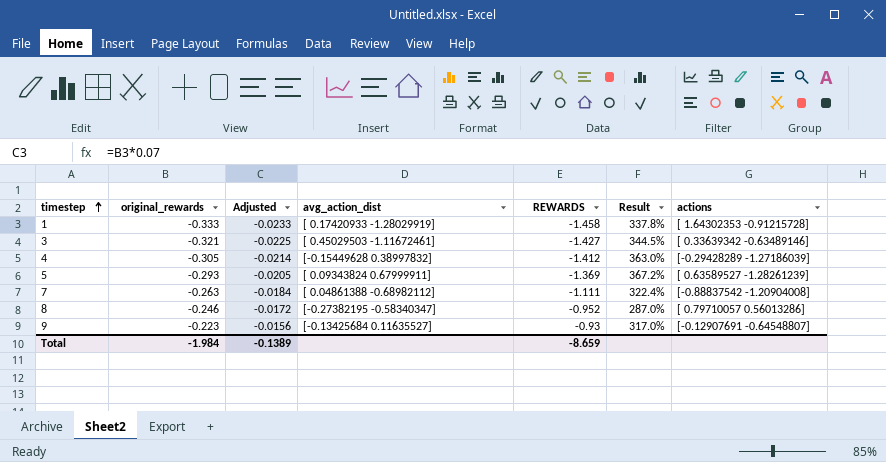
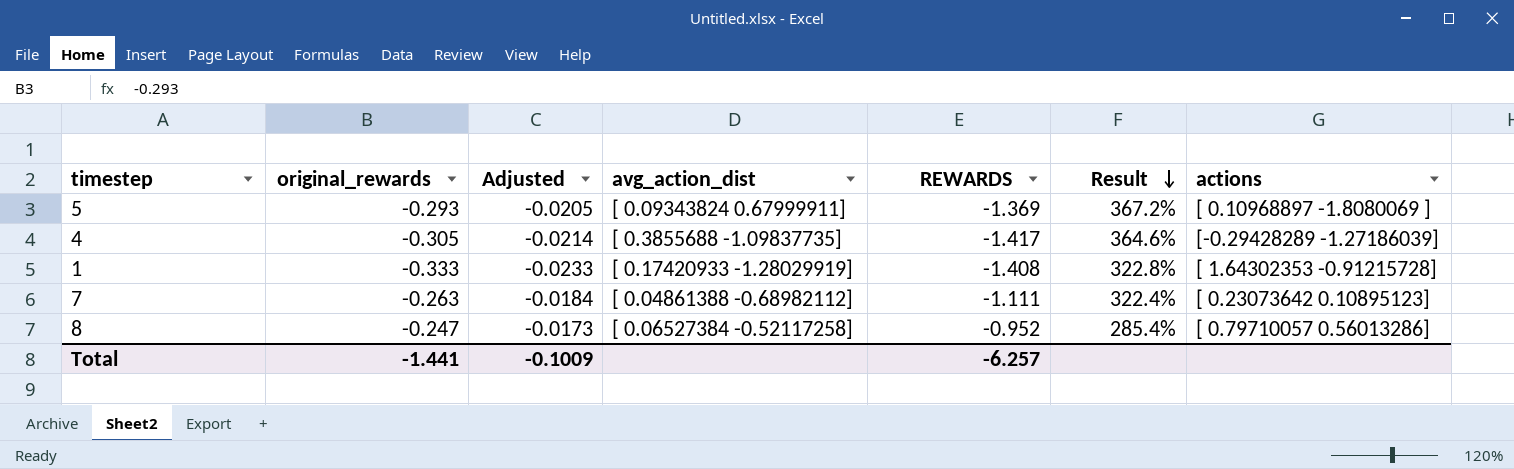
row order: timestep ascending -> Result descending
row 3: -0.321 | -0.0225 | [ 0.45029503 -1.11672461] | -1.427 | 344.5% | [ 0.33639342 -0.63489146] -> none
row 9: -0.223 | -0.0156 | [-0.13425684 0.11635527] | -0.93 | 317.0% | [-0.12907691 -0.64548807] -> none
5 | actions: [ 0.63589527 -1.28261239] -> [ 0.10968897 -1.8080069 ]
4 | avg_action_dist: [-0.15449628 0.38997832] -> [ 0.3855688 -1.09837735]
4 | REWARDS: -1.412 -> -1.417
4 | Result: 363.0% -> 364.6%
1 | REWARDS: -1.458 -> -1.408
1 | Result: 337.8% -> 322.8%
7 | actions: [-0.88837542 -1.20904008] -> [ 0.23073642 0.10895123]
8 | original_rewards: -0.246 -> -0.247
8 | Adjusted: -0.0172 -> -0.0173
8 | avg_action_dist: [-0.27382195 -0.58340347] -> [ 0.06527384 -0.52117258]
8 | Result: 287.0% -> 285.4%
Total | original_rewards: -1.984 -> -1.441
Total | Adjusted: -0.1389 -> -0.1009
Total | REWARDS: -8.659 -> -6.257

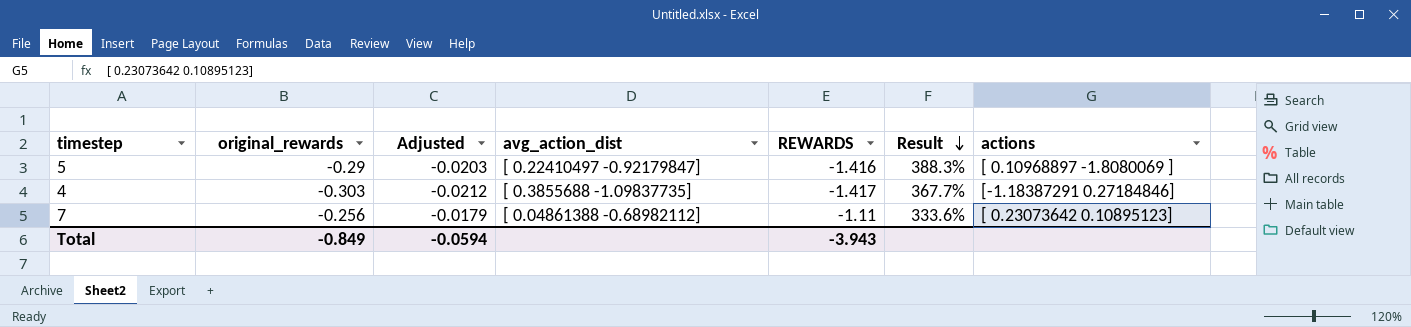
row 1: -0.333 | -0.0233 | [ 0.17420933 -1.28029919] | -1.408 | 322.8% | [ 1.64302353 -0.91215728] -> none
row 8: -0.247 | -0.0173 | [ 0.06527384 -0.52117258] | -0.952 | 285.4% | [ 0.79710057 0.56013286] -> none
5 | original_rewards: -0.293 -> -0.29
5 | Adjusted: -0.0205 -> -0.0203
5 | avg_action_dist: [ 0.09343824 0.67999911] -> [ 0.22410497 -0.92179847]
5 | REWARDS: -1.369 -> -1.416
5 | Result: 367.2% -> 388.3%
4 | original_rewards: -0.305 -> -0.303
4 | Adjusted: -0.0214 -> -0.0212
4 | Result: 364.6% -> 367.7%
4 | actions: [-0.29428289 -1.27186039] -> [-1.18387291 0.27184846]
7 | original_rewards: -0.263 -> -0.256
7 | Adjusted: -0.0184 -> -0.0179
7 | REWARDS: -1.111 -> -1.11
7 | Result: 322.4% -> 333.6%
Total | original_rewards: -1.441 -> -0.849
Total | Adjusted: -0.1009 -> -0.0594
Total | REWARDS: -6.257 -> -3.943

